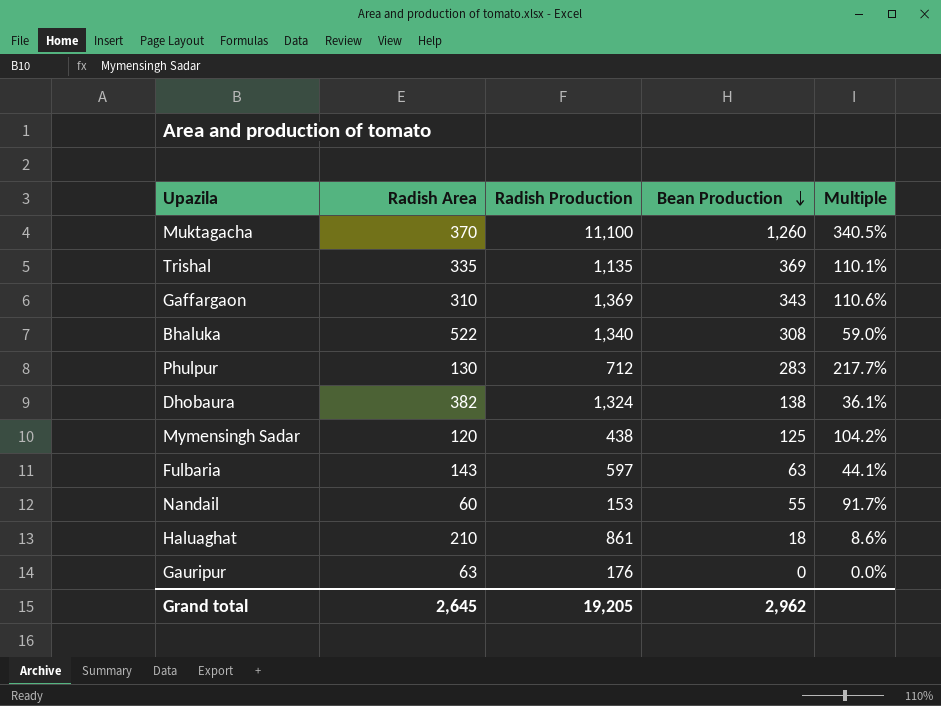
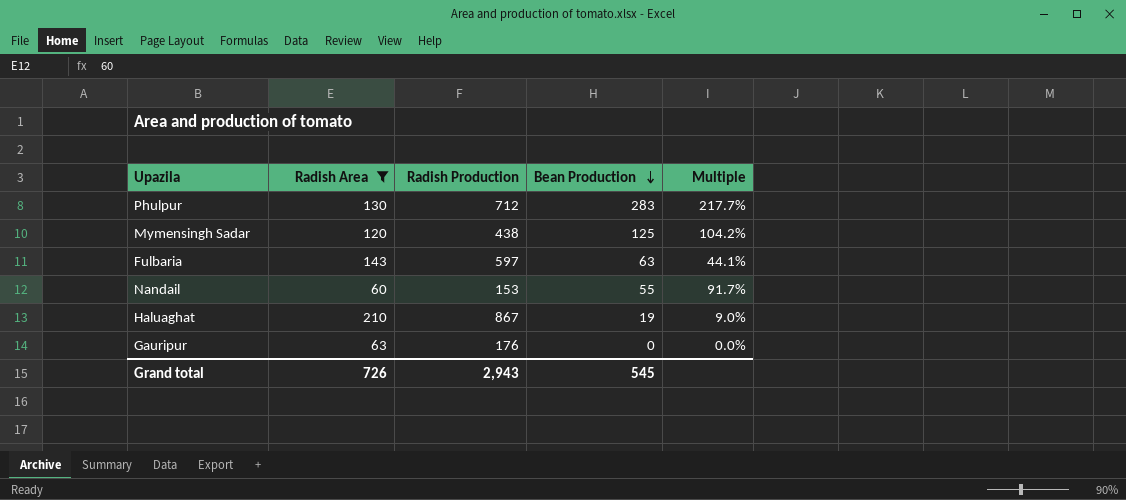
filter: none -> Radish Area <= 210
Haluaghat | Radish Production: 861 -> 867
Haluaghat | Bean Production: 18 -> 19
Haluaghat | Multiple: 8.6% -> 9.0%
Grand total | Radish Area: 2,645 -> 726
Grand total | Radish Production: 19,205 -> 2,943
Grand total | Bean Production: 2,962 -> 545

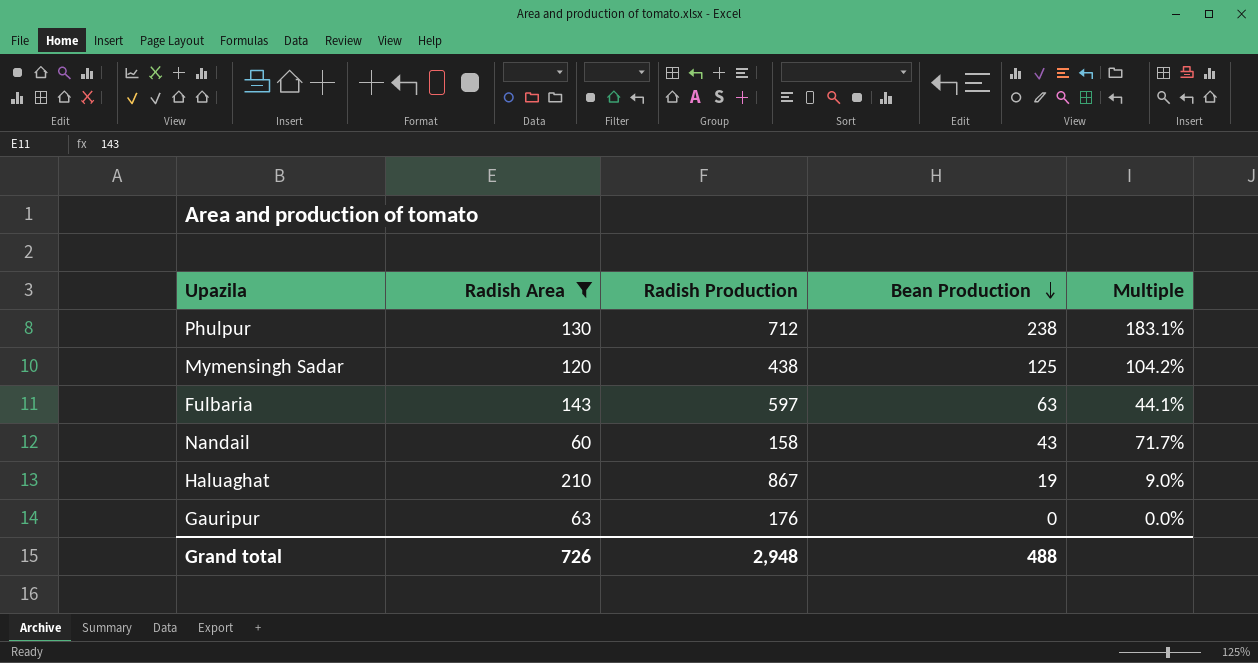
Phulpur | Bean Production: 283 -> 238
Phulpur | Multiple: 217.7% -> 183.1%
Nandail | Radish Production: 153 -> 158
Nandail | Bean Production: 55 -> 43
Nandail | Multiple: 91.7% -> 71.7%
Grand total | Radish Production: 2,943 -> 2,948
Grand total | Bean Production: 545 -> 488

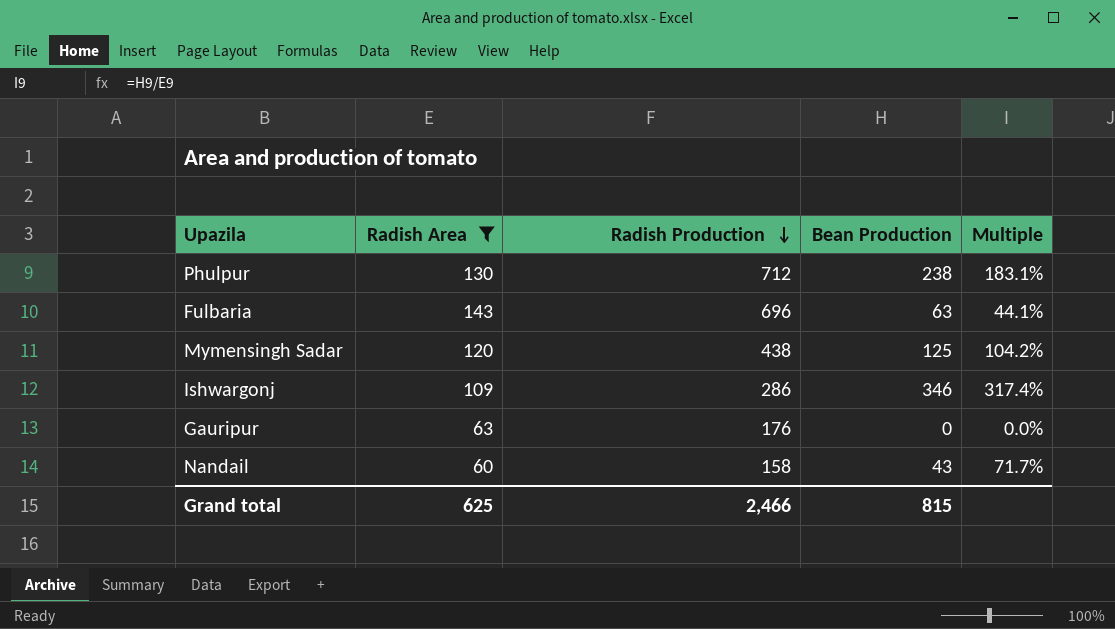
row order: Bean Production descending -> Radish Production descending
row Haluaghat: 210 | 867 | 19 | 9.0% -> none
Fulbaria | Radish Production: 597 -> 696
row Ishwargonj: none -> 109 | 286 | 346 | 317.4%
Grand total | Radish Area: 726 -> 625
Grand total | Radish Production: 2,948 -> 2,466
Grand total | Bean Production: 488 -> 815

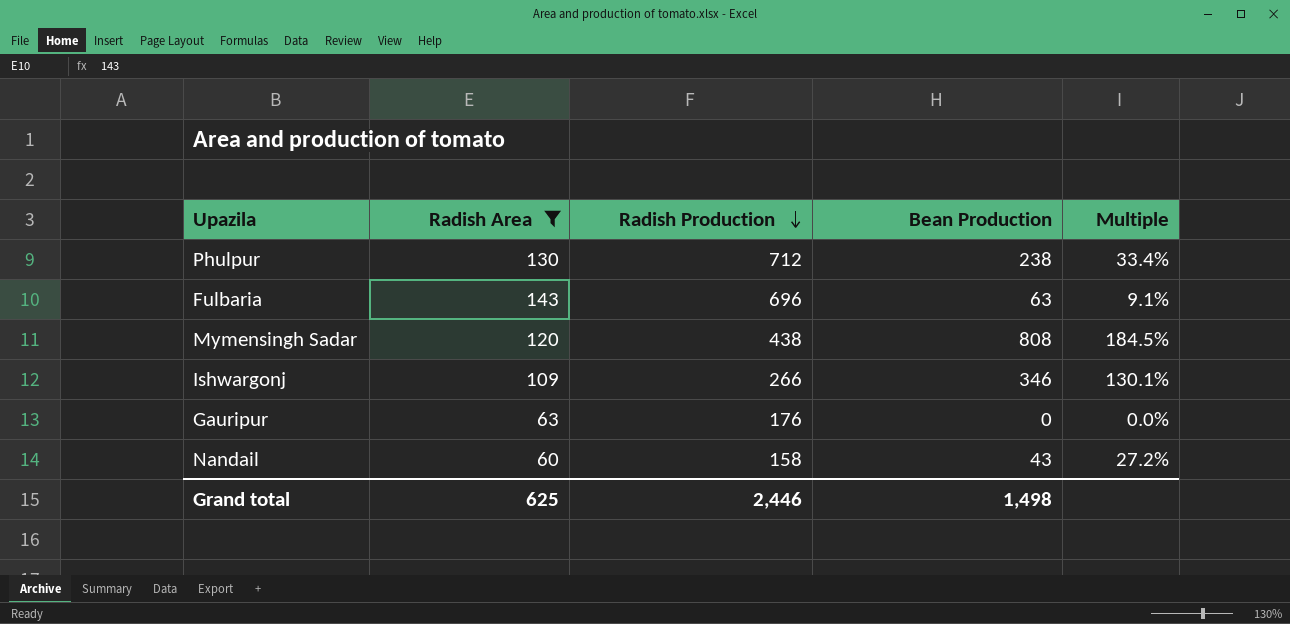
column Multiple | formula: [Bean Production] / [Radish Area] -> [Bean Production] / [Radish Production]
Mymensingh Sadar | Bean Production: 125 -> 808
Ishwargonj | Radish Production: 286 -> 266
Grand total | Radish Production: 2,466 -> 2,446
Grand total | Bean Production: 815 -> 1,498

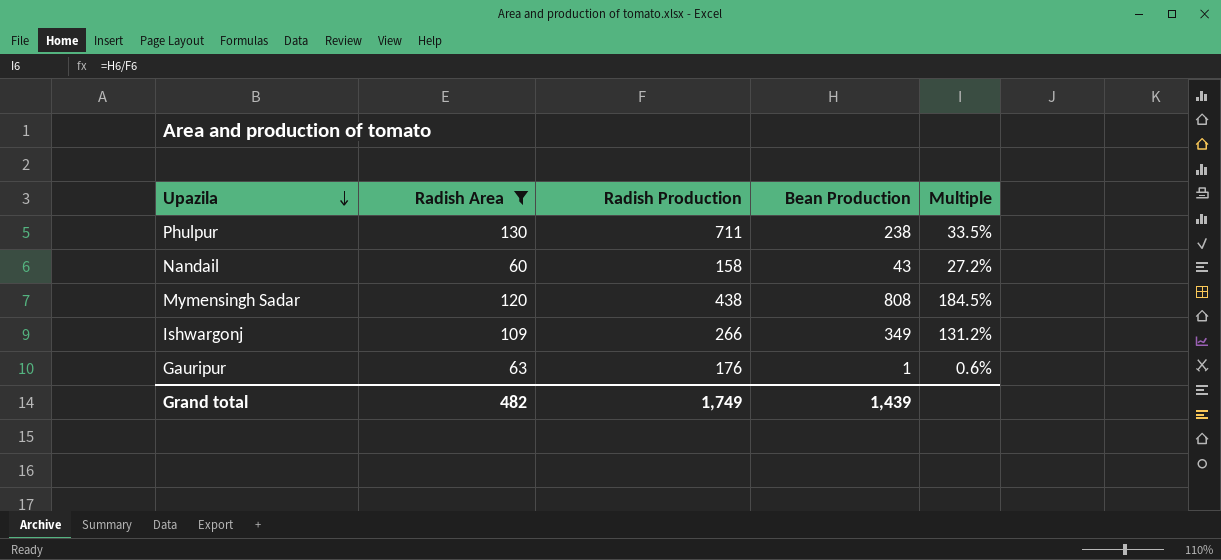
row order: Radish Production descending -> Upazila descending
row Fulbaria: 143 | 696 | 63 | 9.1% -> none
Phulpur | Radish Production: 712 -> 711
Phulpur | Multiple: 33.4% -> 33.5%
Ishwargonj | Bean Production: 346 -> 349
Ishwargonj | Multiple: 130.1% -> 131.2%
Gauripur | Bean Production: 0 -> 1
Gauripur | Multiple: 0.0% -> 0.6%
Grand total | Radish Area: 625 -> 482
Grand total | Radish Production: 2,446 -> 1,749
Grand total | Bean Production: 1,498 -> 1,439

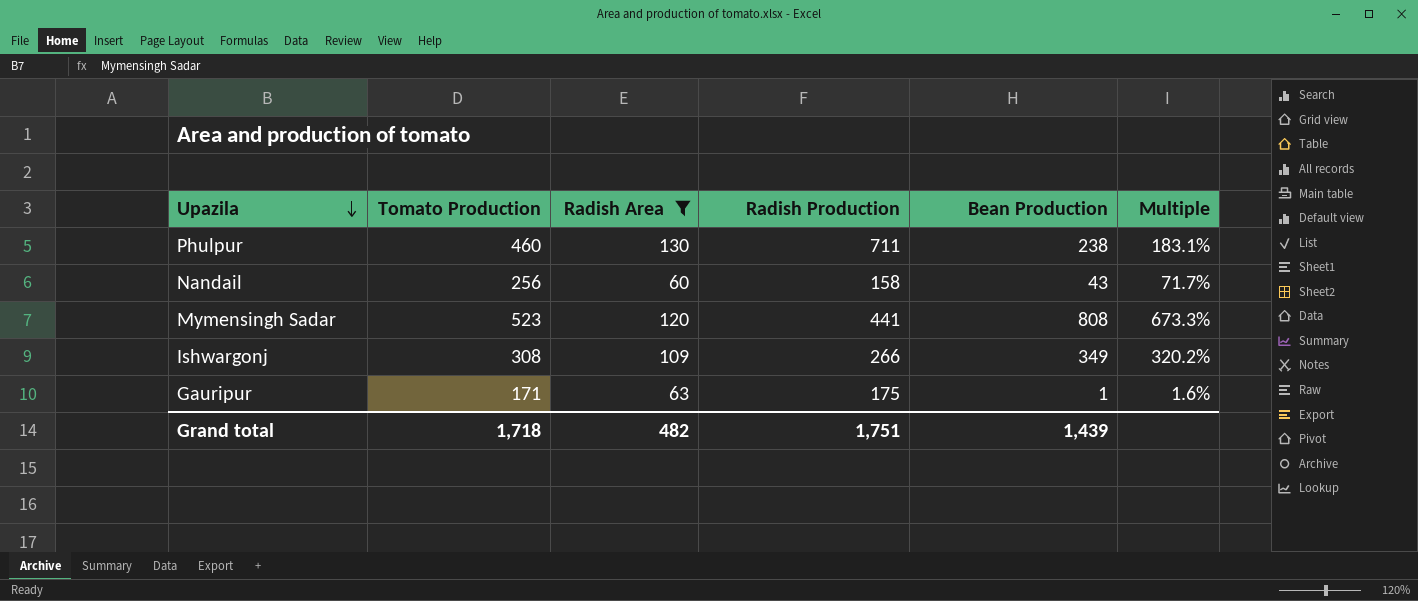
column Tomato Production | position: none -> 2
column Multiple | formula: [Bean Production] / [Radish Production] -> [Bean Production] / [Radish Area]
Mymensingh Sadar | Radish Production: 438 -> 441
Gauripur | Radish Production: 176 -> 175
Grand total | Radish Production: 1,749 -> 1,751

